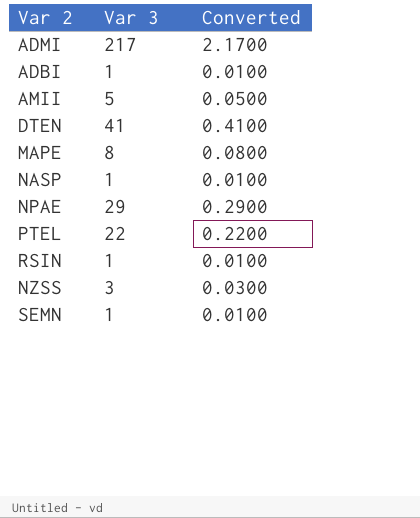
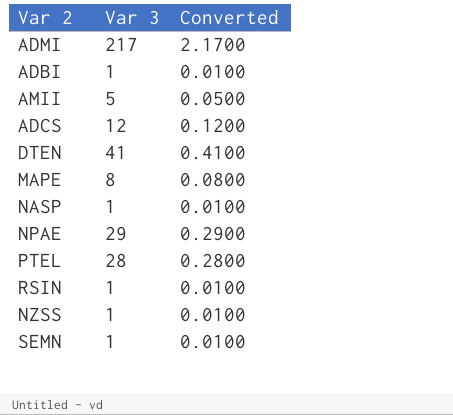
row ADCS: none -> 12 | 0.1200
PTEL | Var 3: 22 -> 28
PTEL | Converted: 0.2200 -> 0.2800
NZSS | Var 3: 3 -> 1
NZSS | Converted: 0.0300 -> 0.0100

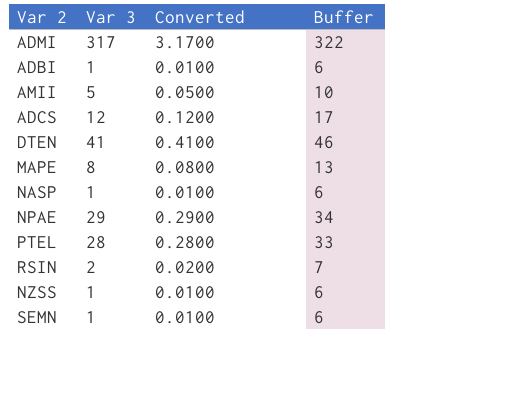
column Buffer | formula: none -> [Var 3] + 5
ADMI | Var 3: 217 -> 317
ADMI | Converted: 2.1700 -> 3.1700
RSIN | Var 3: 1 -> 2
RSIN | Converted: 0.0100 -> 0.0200

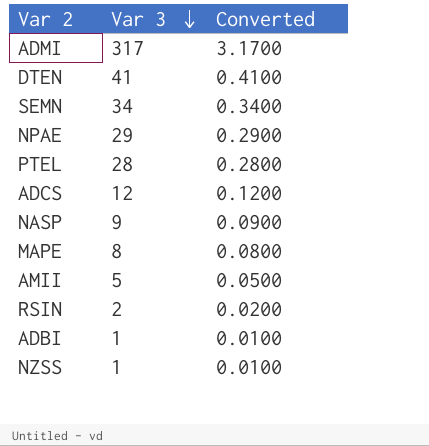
row order: none -> Var 3 descending
column Buffer | formula: [Var 3] + 5 -> none
SEMN | Var 3: 1 -> 34
SEMN | Converted: 0.0100 -> 0.3400
NASP | Var 3: 1 -> 9
NASP | Converted: 0.0100 -> 0.0900

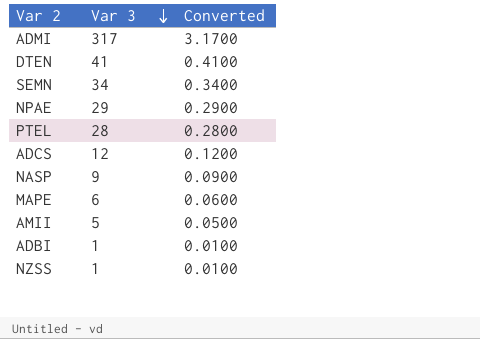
row RSIN: 2 | 0.0200 -> none
MAPE | Var 3: 8 -> 6
MAPE | Converted: 0.0800 -> 0.0600

